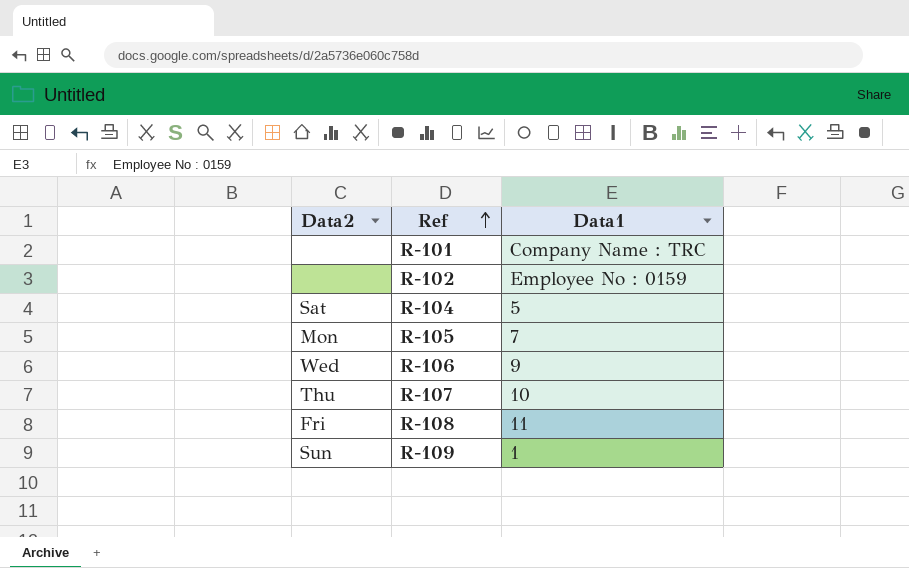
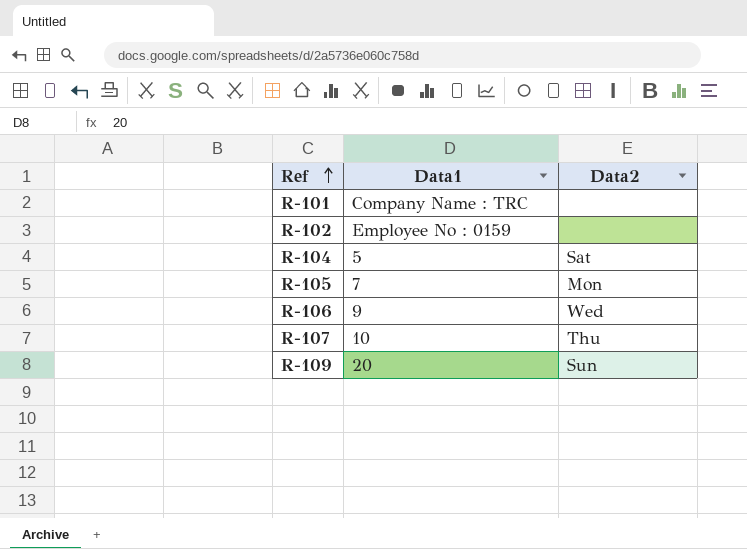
column Data2 | position: 1 -> 3
row R-108: Fri | 11 -> none
R-109 | Data1: 1 -> 20

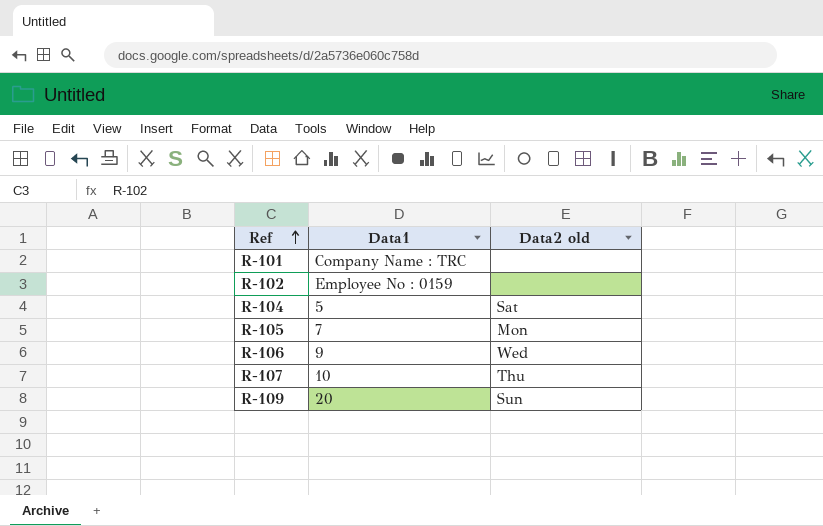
column name: Data2 -> Data2 old

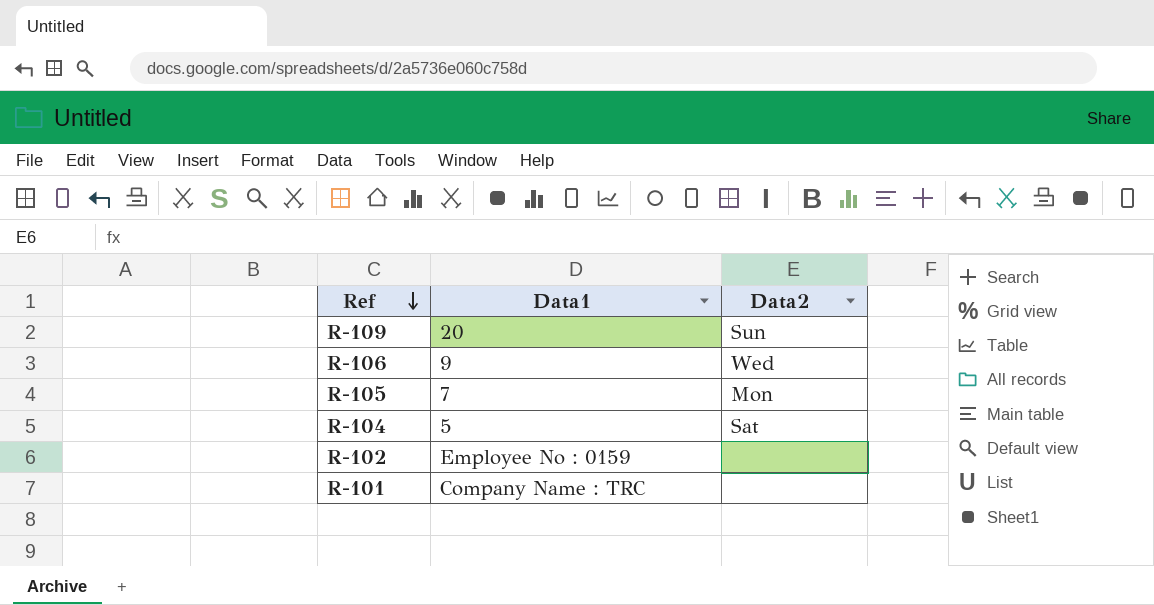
row order: Ref ascending -> Ref descending
column name: Data2 old -> Data2
row R-107: 10 | Thu -> none

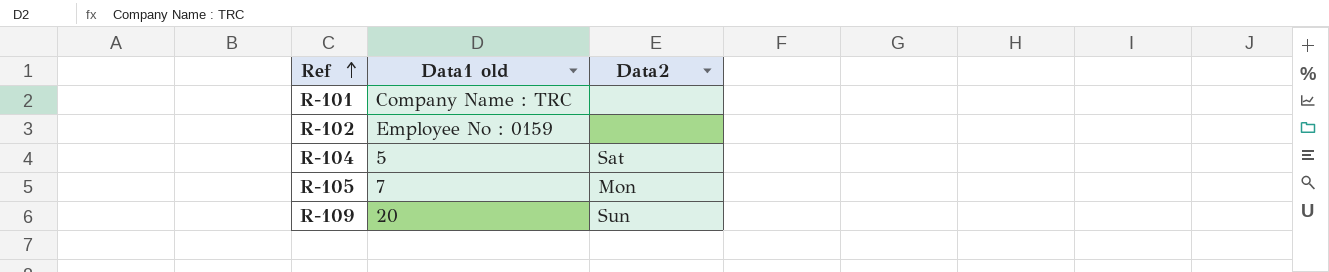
row order: Ref descending -> Ref ascending
column name: Data1 -> Data1 old
row R-106: 9 | Wed -> none

